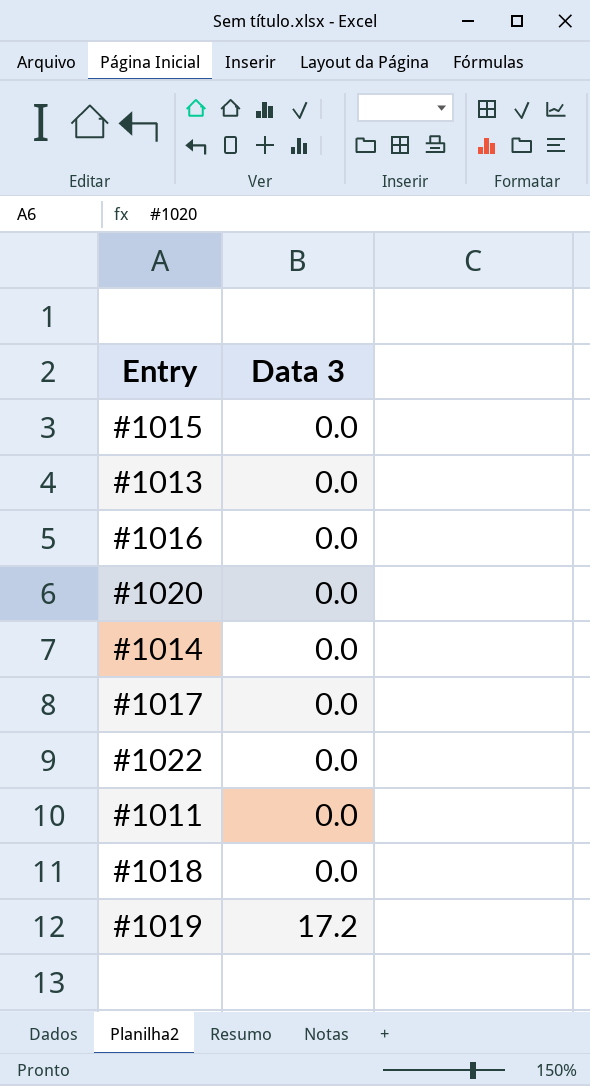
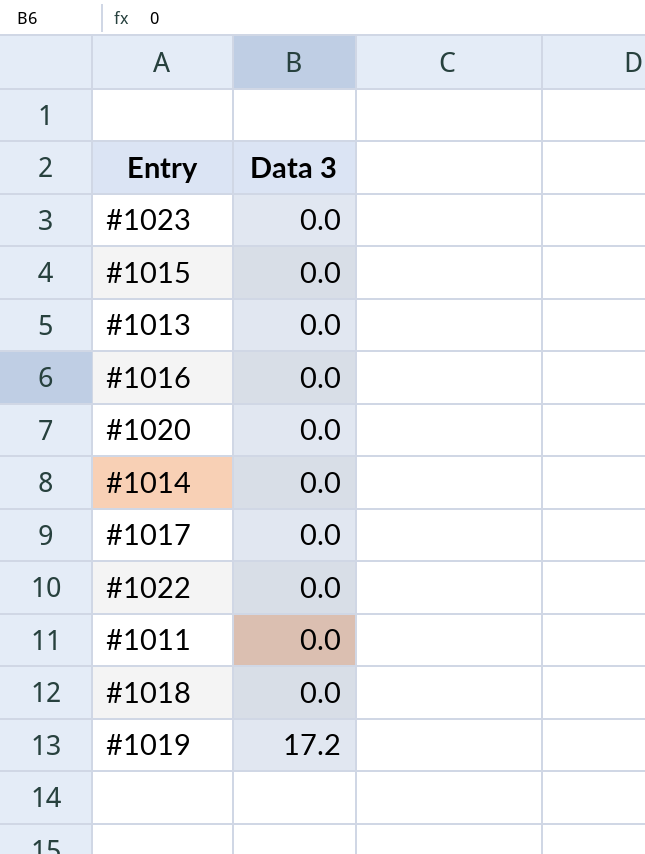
row #1023: none -> 0.0

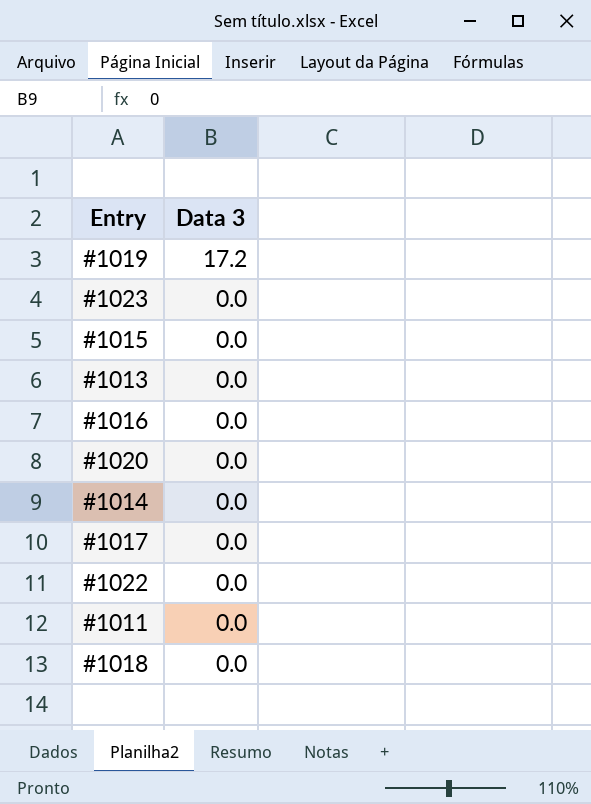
row order: Data 3 ascending -> Data 3 descending

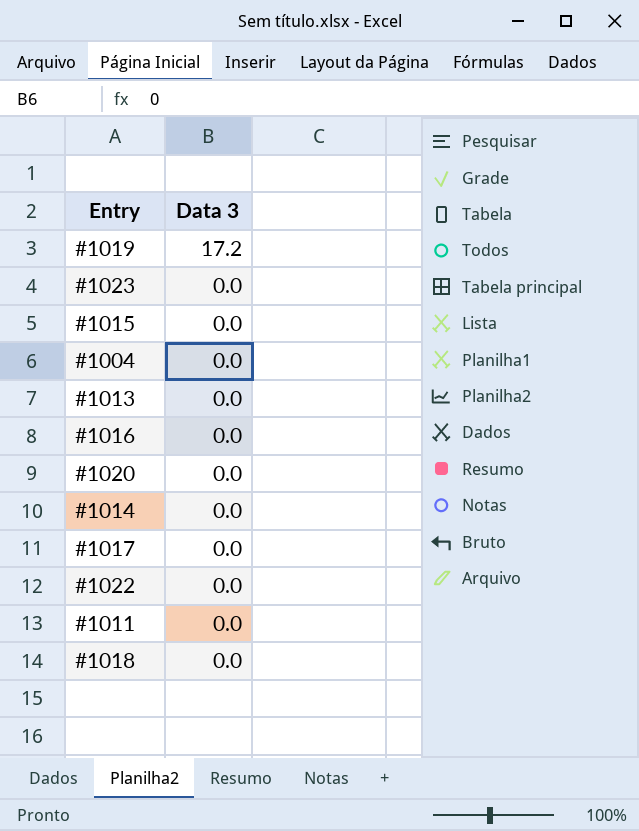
row #1004: none -> 0.0

